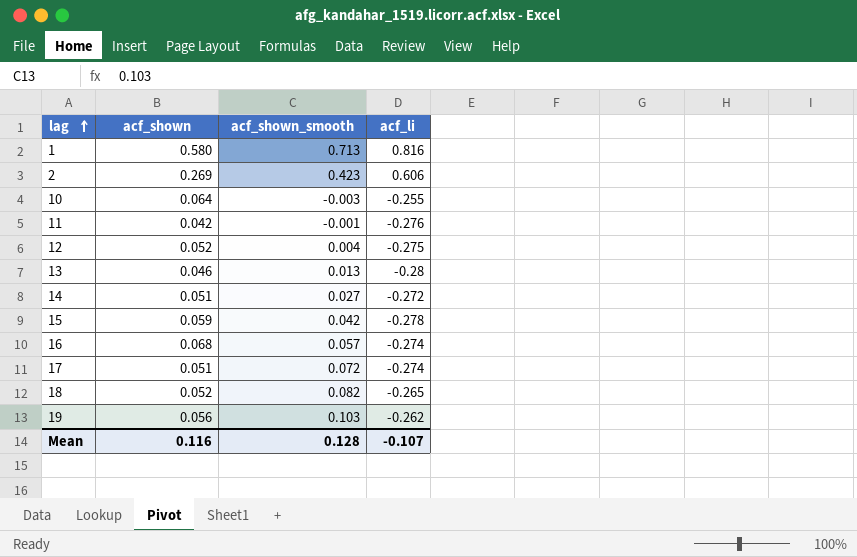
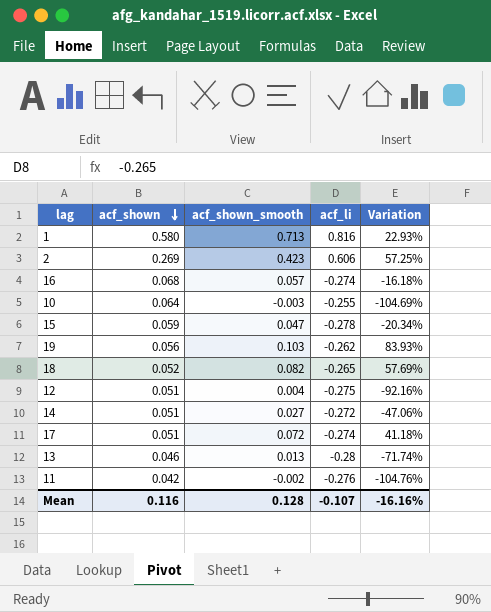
row order: lag ascending -> acf_shown descending
column Variation | formula: none -> ([acf_shown_smooth] - [acf_shown]) / [acf_shown]
15 | acf_shown_smooth: 0.042 -> 0.047
12 | acf_shown: 0.052 -> 0.051
11 | acf_shown_smooth: -0.001 -> -0.002

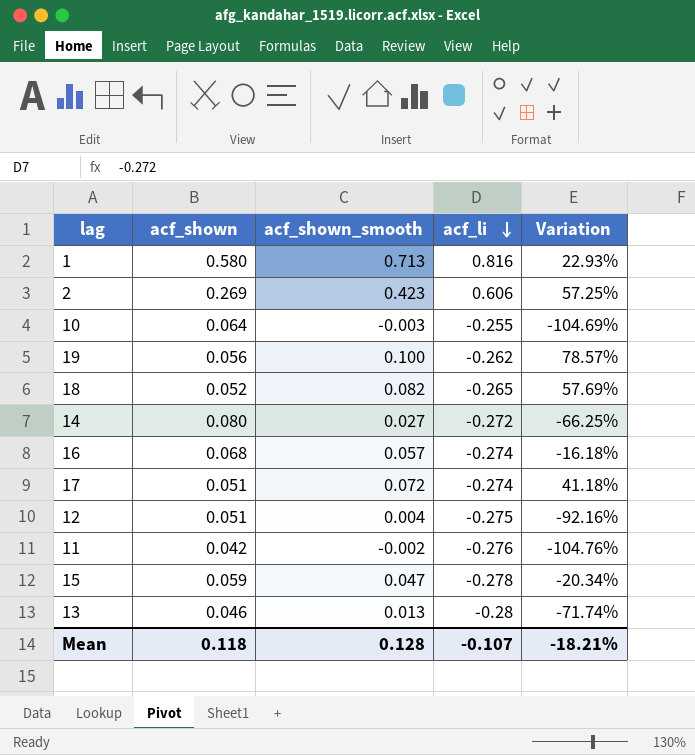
row order: acf_shown descending -> acf_li descending
19 | acf_shown_smooth: 0.103 -> 0.100
19 | Variation: 83.93% -> 78.57%
14 | acf_shown: 0.051 -> 0.080
14 | Variation: -47.06% -> -66.25%
Mean | acf_shown: 0.116 -> 0.118
Mean | Variation: -16.16% -> -18.21%

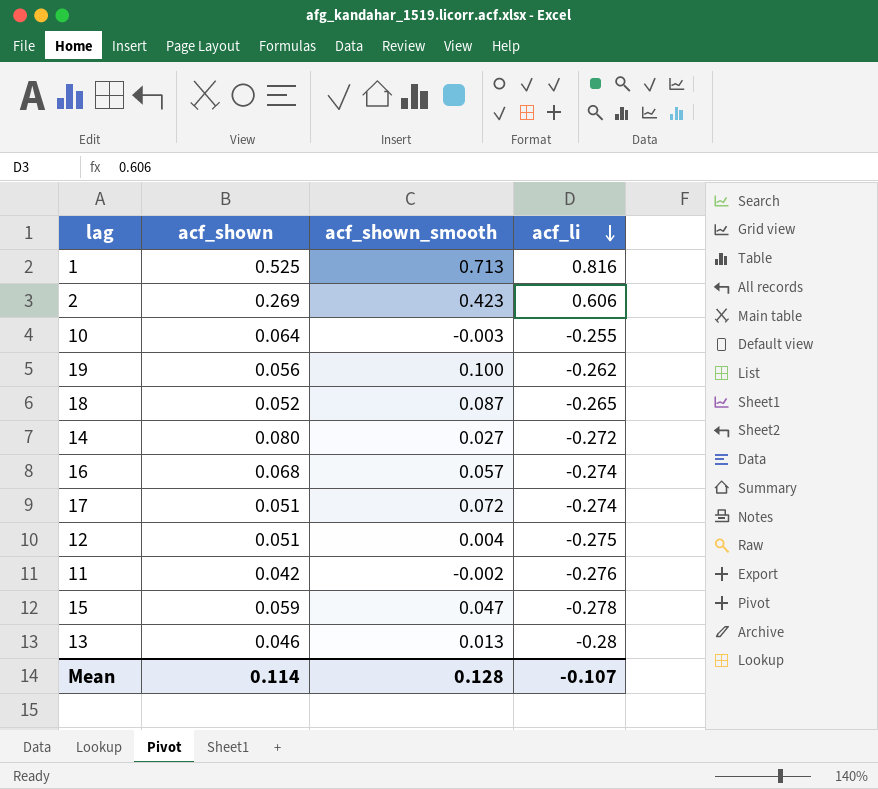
column Variation | formula: ([acf_shown_smooth] - [acf_shown]) / [acf_shown] -> none
1 | acf_shown: 0.580 -> 0.525
18 | acf_shown_smooth: 0.082 -> 0.087
Mean | acf_shown: 0.118 -> 0.114

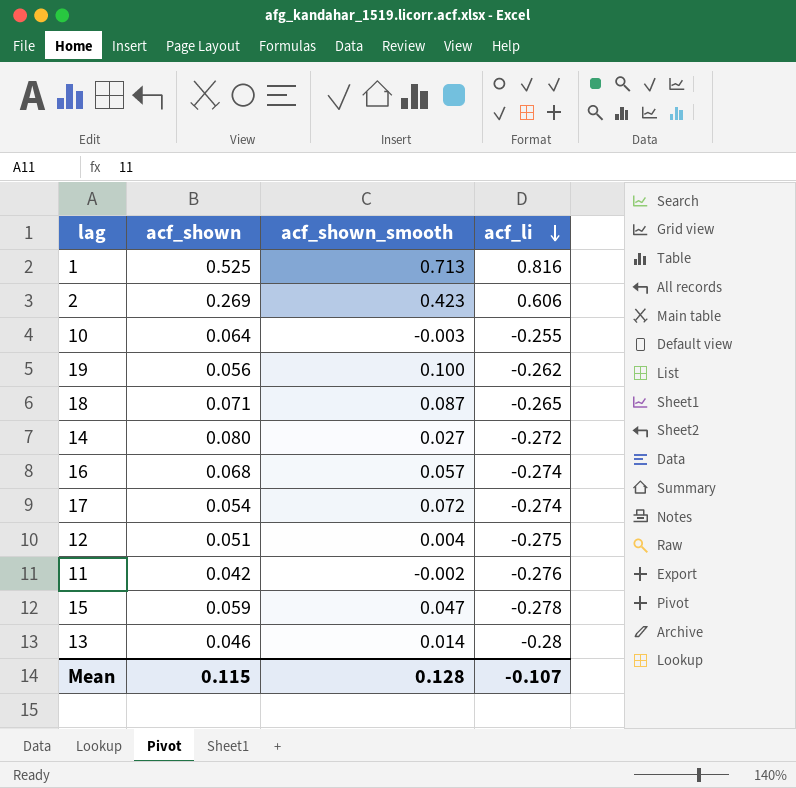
18 | acf_shown: 0.052 -> 0.071
17 | acf_shown: 0.051 -> 0.054
13 | acf_shown_smooth: 0.013 -> 0.014
Mean | acf_shown: 0.114 -> 0.115

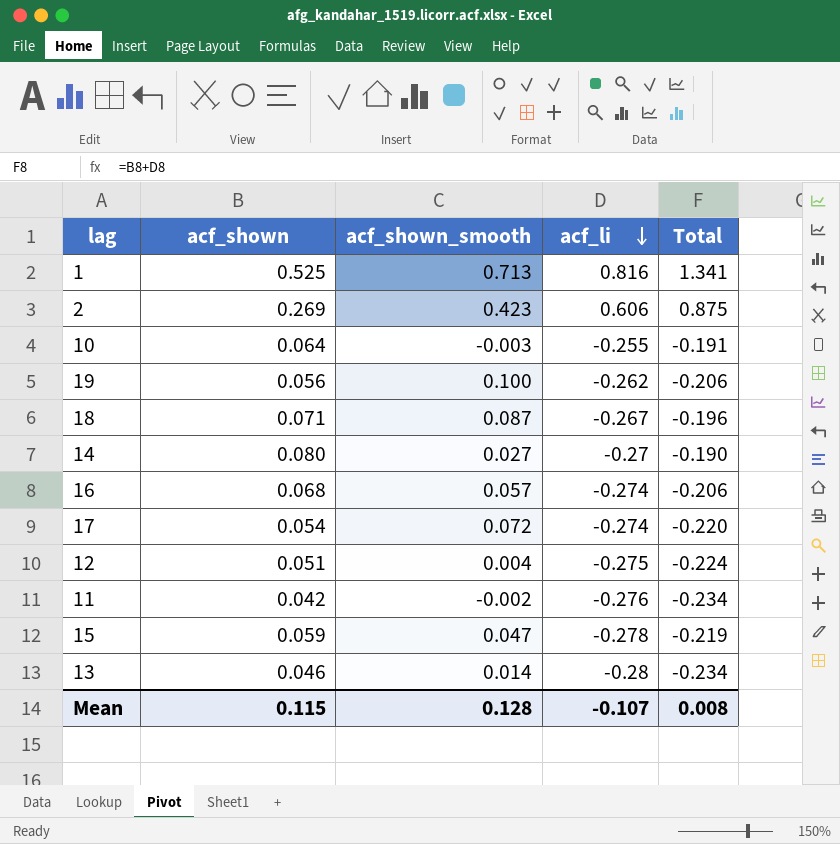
column Total | formula: none -> [acf_shown] + [acf_li]
18 | acf_li: -0.265 -> -0.267
14 | acf_li: -0.272 -> -0.27

